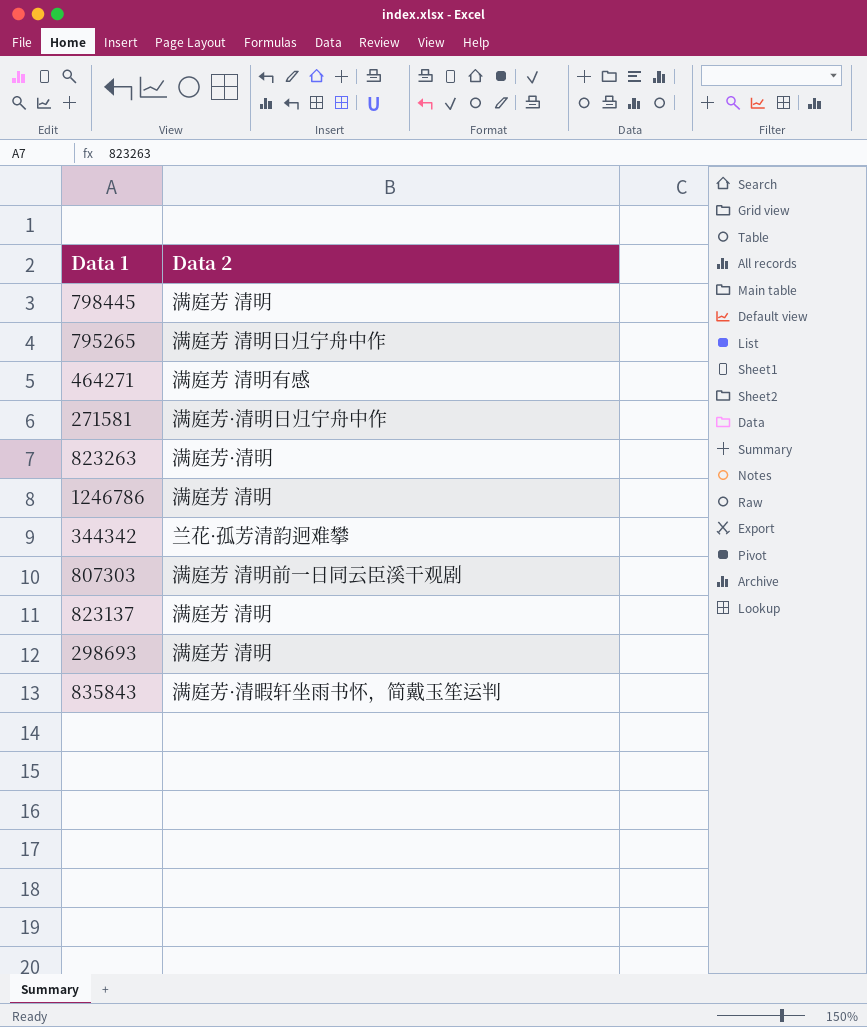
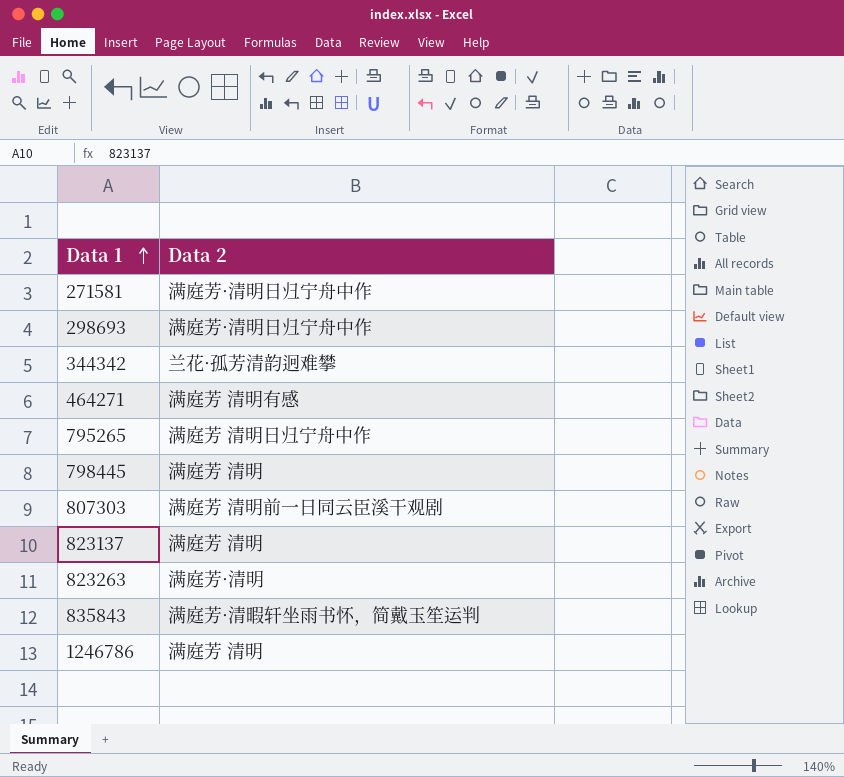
row order: none -> Data 1 ascending
298693 | Data 2: 满庭芳 清明 -> 满庭芳·清明日归宁舟中作

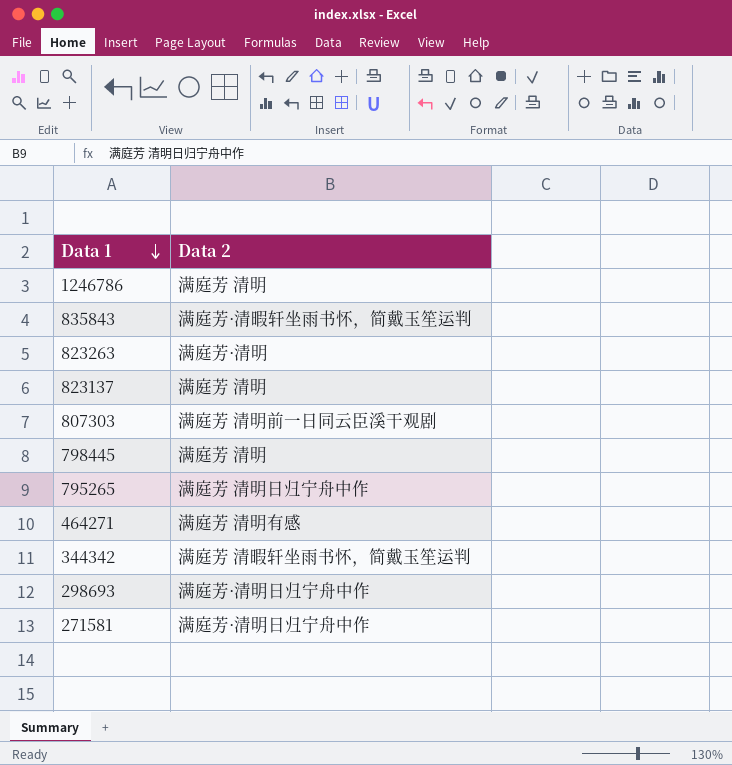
row order: Data 1 ascending -> Data 1 descending
344342 | Data 2: 兰花·孤芳清韵迥难攀 -> 满庭芳 清暇轩坐雨书怀，简戴玉笙运判

